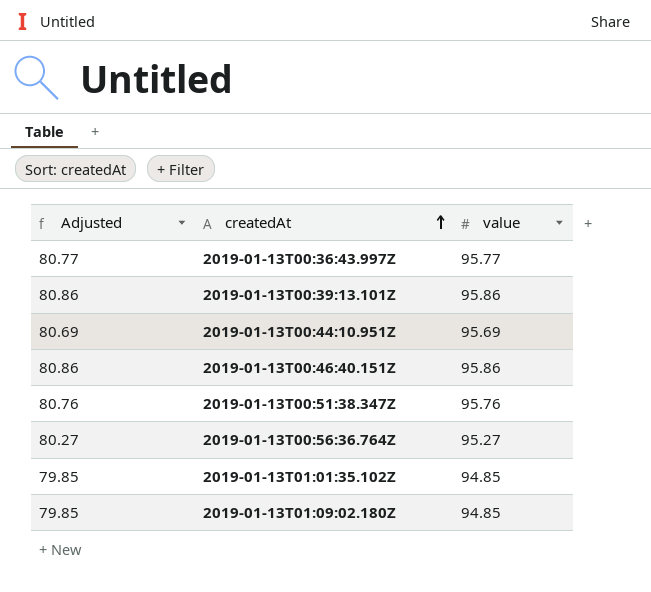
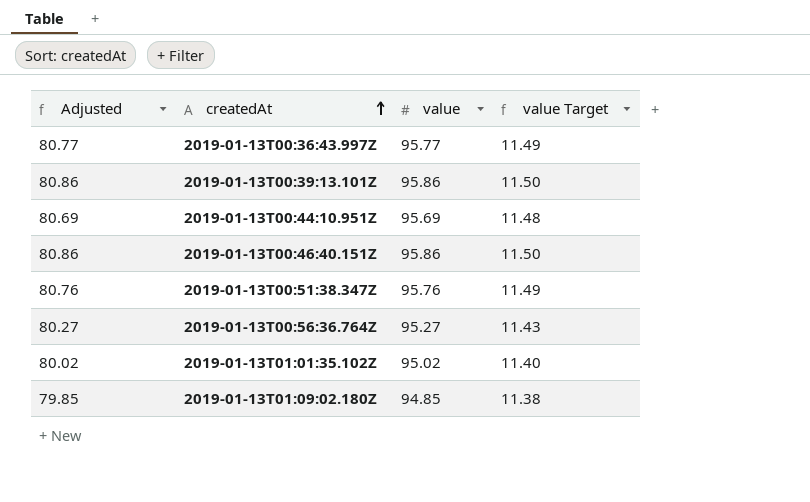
column value Target | formula: none -> [value] * 0.12
2019-01-13T01:01:35.102Z | Adjusted: 79.85 -> 80.02
2019-01-13T01:01:35.102Z | value: 94.85 -> 95.02

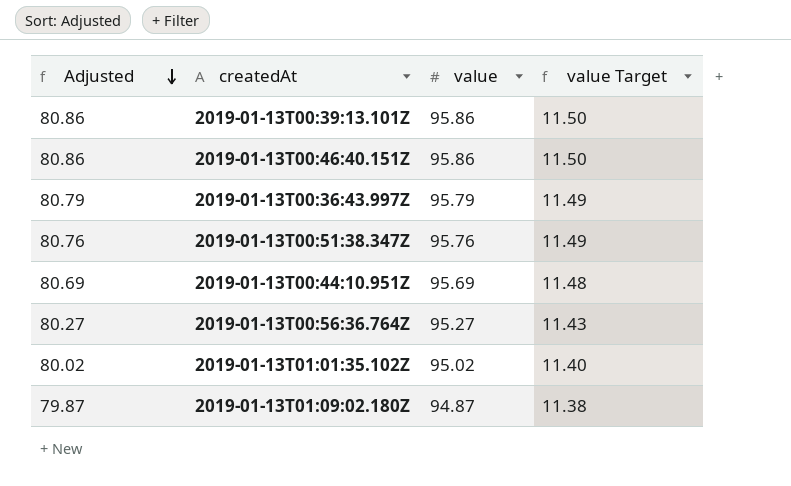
row order: createdAt ascending -> Adjusted descending
2019-01-13T00:36:43.997Z | Adjusted: 80.77 -> 80.79
2019-01-13T00:36:43.997Z | value: 95.77 -> 95.79
2019-01-13T01:09:02.180Z | Adjusted: 79.85 -> 79.87
2019-01-13T01:09:02.180Z | value: 94.85 -> 94.87

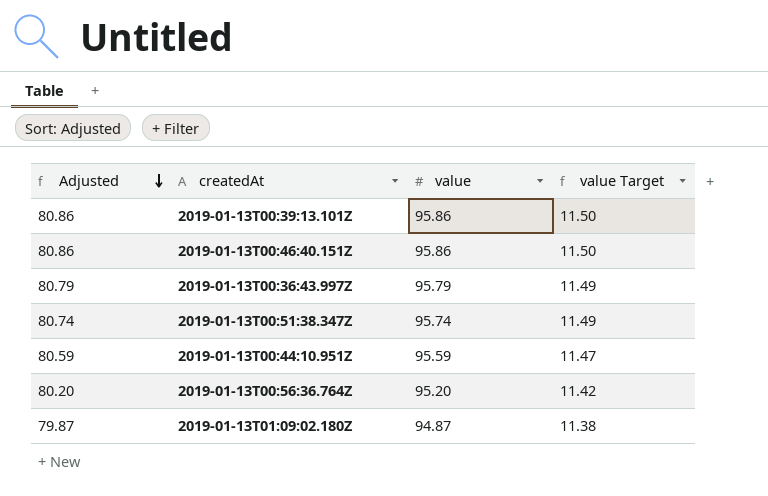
row 2019-01-13T01:01:35.102Z: 80.02 | 95.02 | 11.40 -> none
2019-01-13T00:51:38.347Z | Adjusted: 80.76 -> 80.74
2019-01-13T00:51:38.347Z | value: 95.76 -> 95.74
2019-01-13T00:44:10.951Z | Adjusted: 80.69 -> 80.59
2019-01-13T00:44:10.951Z | value: 95.69 -> 95.59
2019-01-13T00:44:10.951Z | value Target: 11.48 -> 11.47
2019-01-13T00:56:36.764Z | Adjusted: 80.27 -> 80.20
2019-01-13T00:56:36.764Z | value: 95.27 -> 95.20
2019-01-13T00:56:36.764Z | value Target: 11.43 -> 11.42

